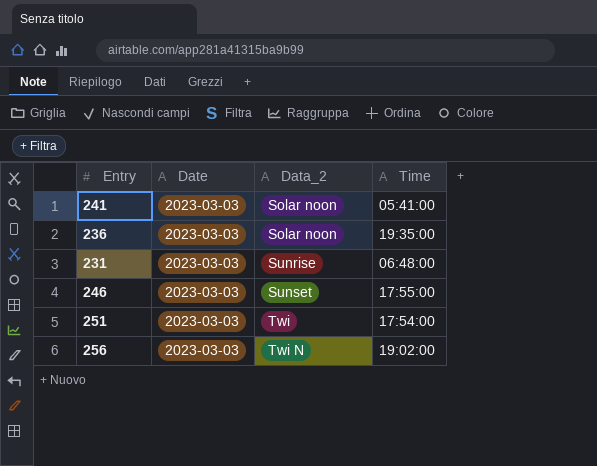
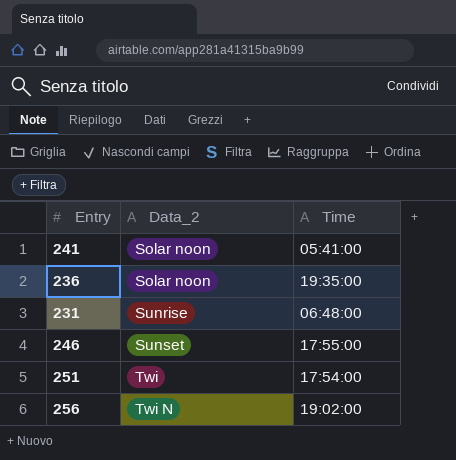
column Date | position: 2 -> none

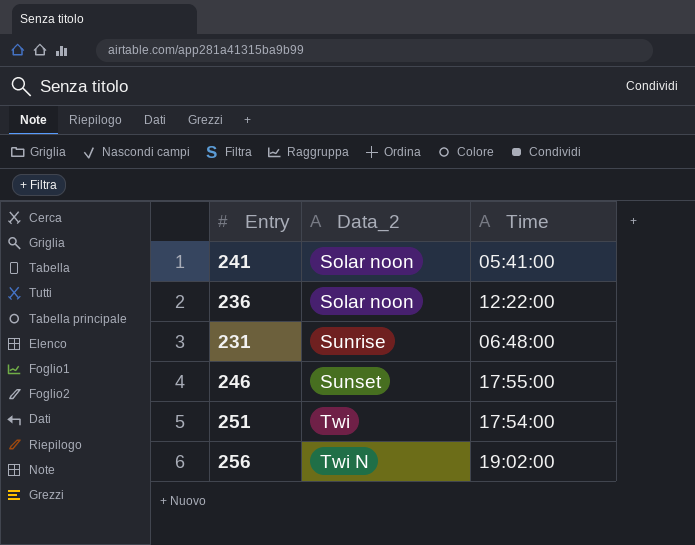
236 | Time: 19:35:00 -> 12:22:00

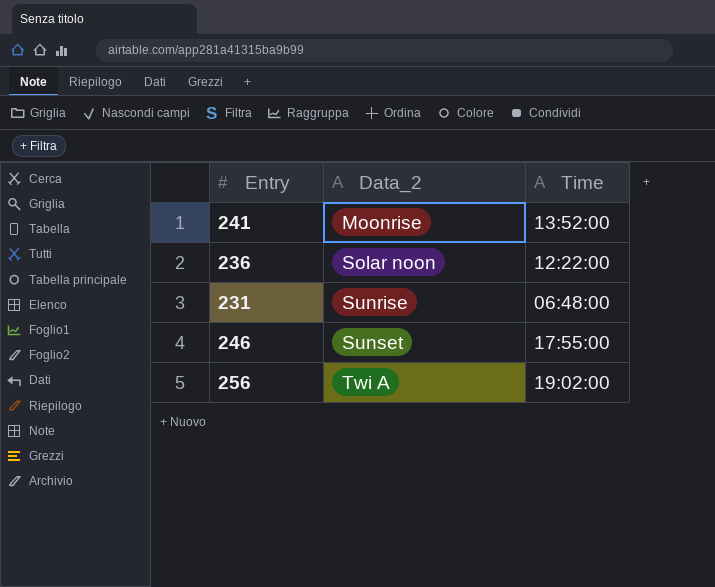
row 251: Twi | 17:54:00 -> none
241 | Data_2: Solar noon -> Moonrise
241 | Time: 05:41:00 -> 13:52:00
256 | Data_2: Twi N -> Twi A

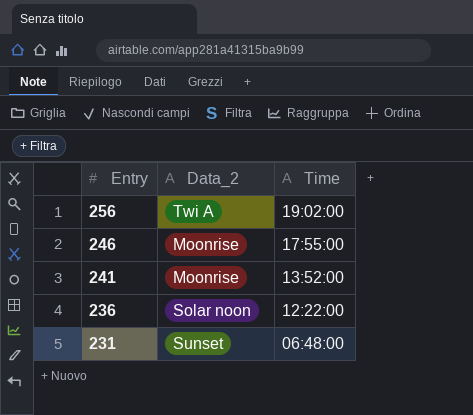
row order: Data_2 ascending -> Entry descending
246 | Data_2: Sunset -> Moonrise
231 | Data_2: Sunrise -> Sunset

